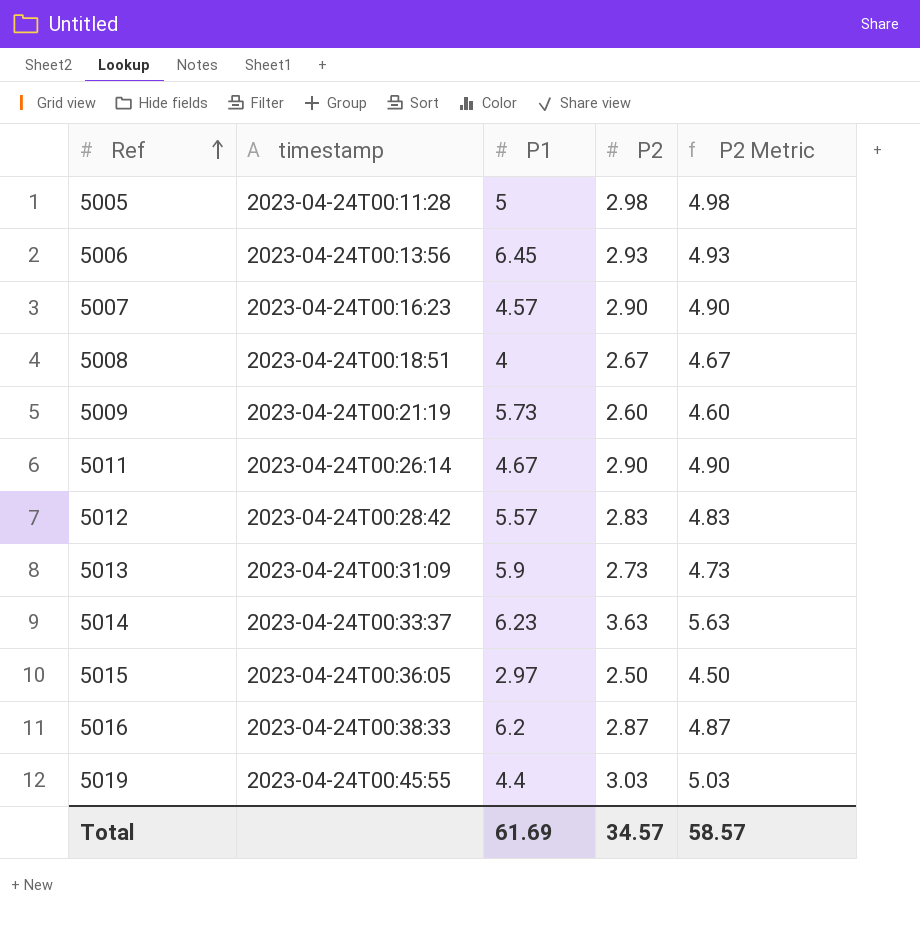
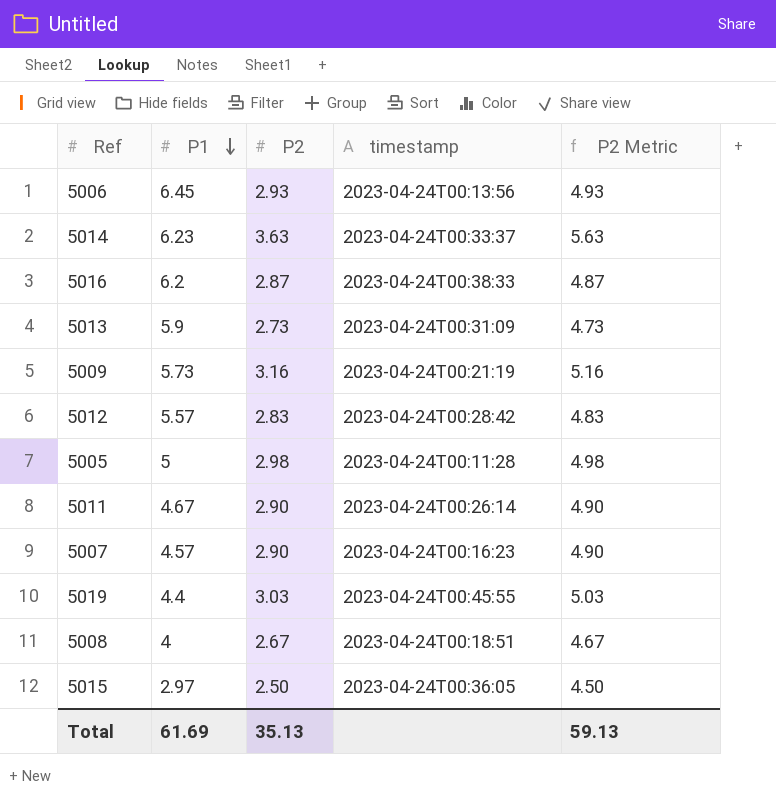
row order: Ref ascending -> P1 descending
column timestamp | position: 2 -> 4
5009 | P2: 2.60 -> 3.16
5009 | P2 Metric: 4.60 -> 5.16
Total | P2: 34.57 -> 35.13
Total | P2 Metric: 58.57 -> 59.13

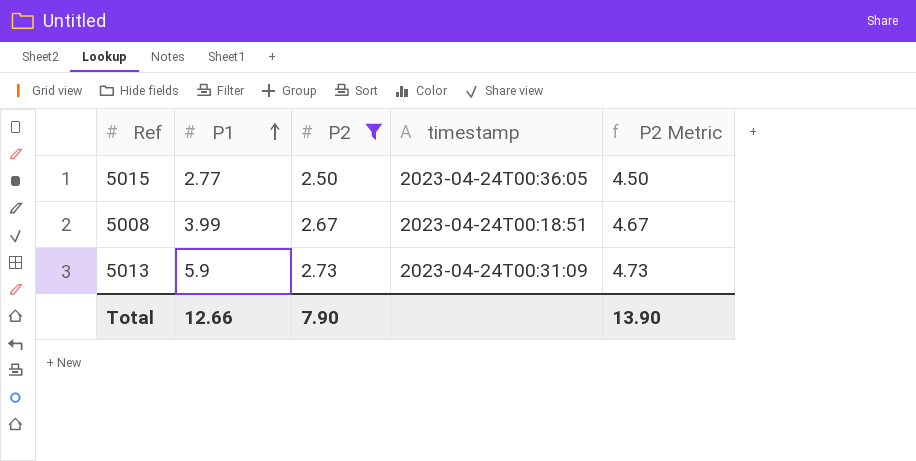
filter: none -> P2 <= 2.73
row order: P1 descending -> P1 ascending
5015 | P1: 2.97 -> 2.77
5008 | P1: 4 -> 3.99
Total | P1: 61.69 -> 12.66
Total | P2: 35.13 -> 7.90
Total | P2 Metric: 59.13 -> 13.90

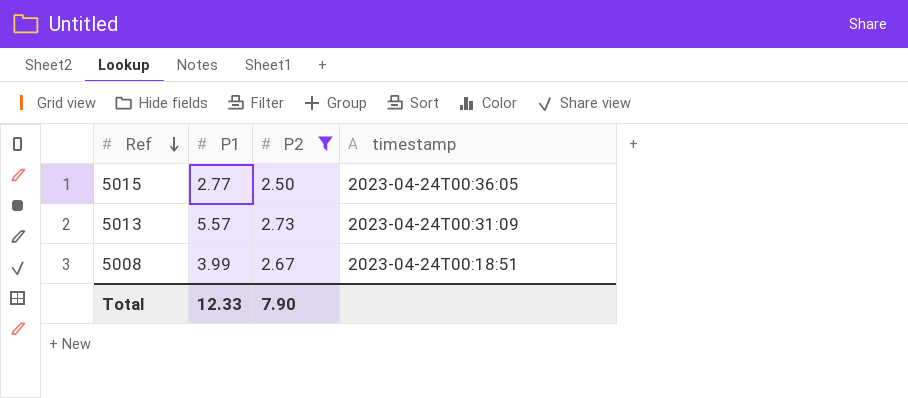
row order: P1 ascending -> Ref descending
column P2 Metric | formula: [P2] + 2 -> none
5013 | P1: 5.9 -> 5.57
Total | P1: 12.66 -> 12.33

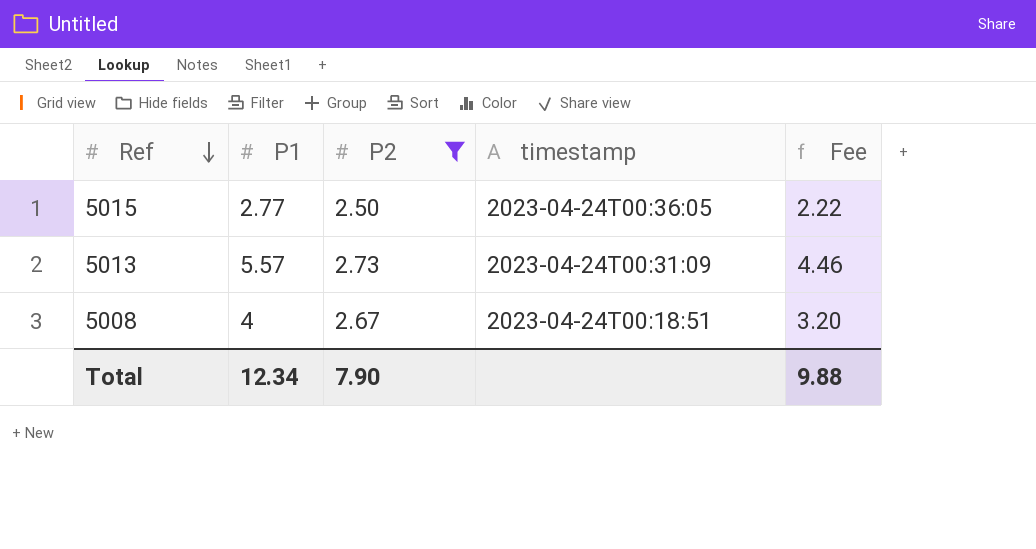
column Fee | formula: none -> [P1] * 0.8
5008 | P1: 3.99 -> 4
Total | P1: 12.33 -> 12.34

